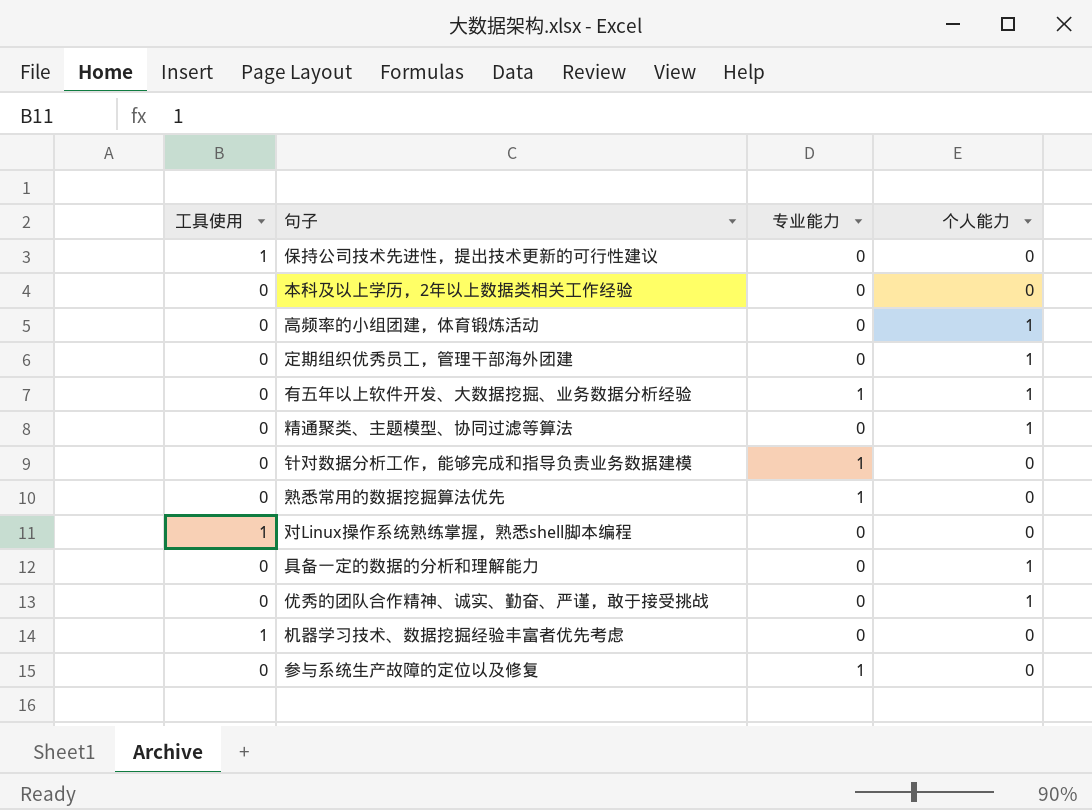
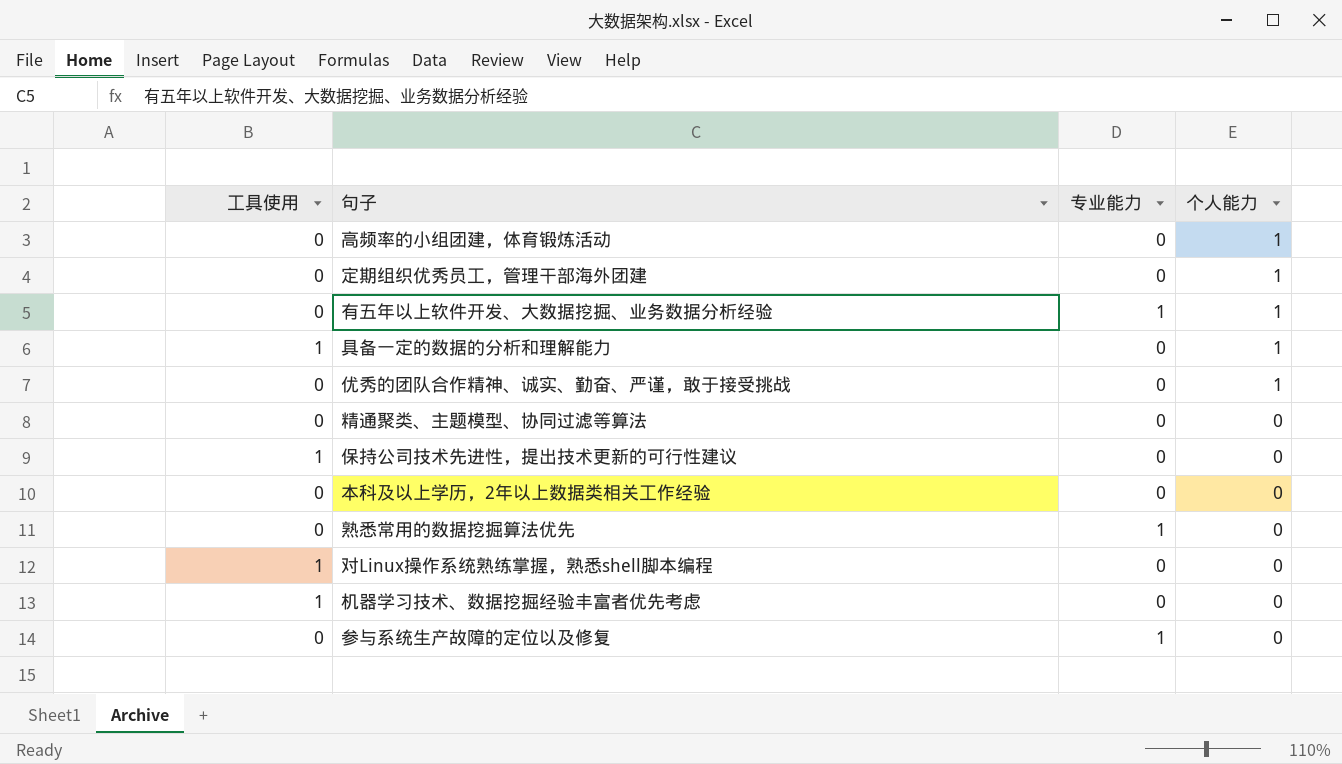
row order: none -> 个人能力 descending
row 针对数据分析工作，能够完成和指导负责业务数据建模: 0 | 1 | 0 -> none
具备一定的数据的分析和理解能力 | 工具使用: 0 -> 1
精通聚类、主题模型、协同过滤等算法 | 个人能力: 1 -> 0

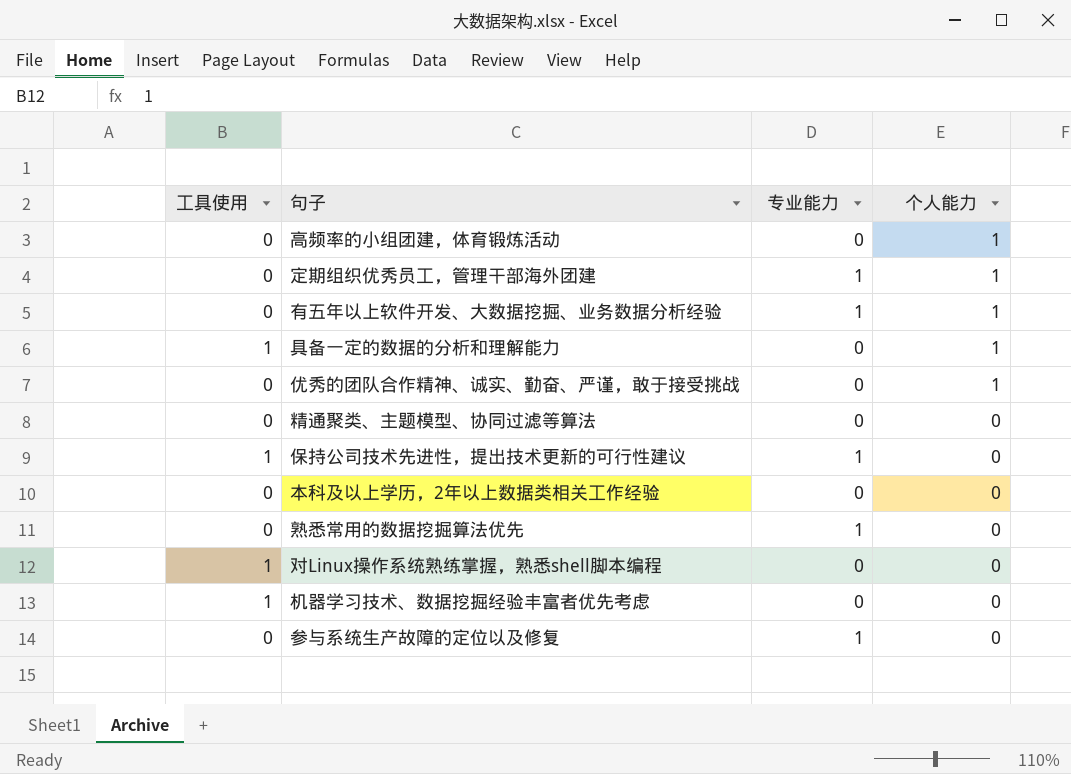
定期组织优秀员工，管理干部海外团建 | 专业能力: 0 -> 1
保持公司技术先进性，提出技术更新的可行性建议 | 专业能力: 0 -> 1

